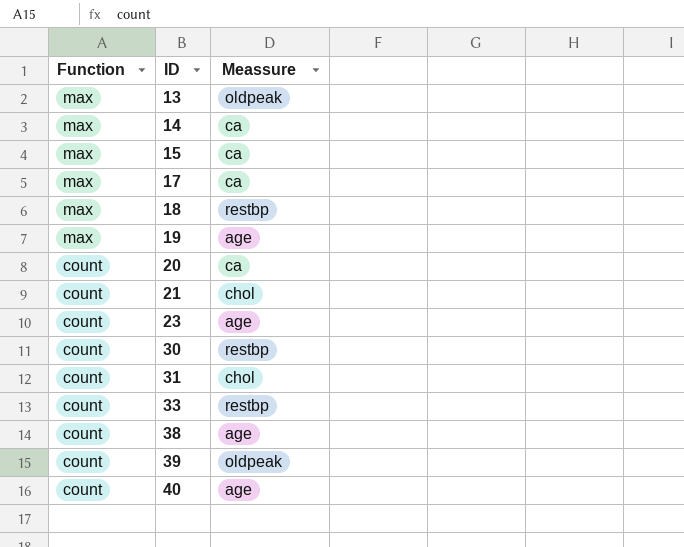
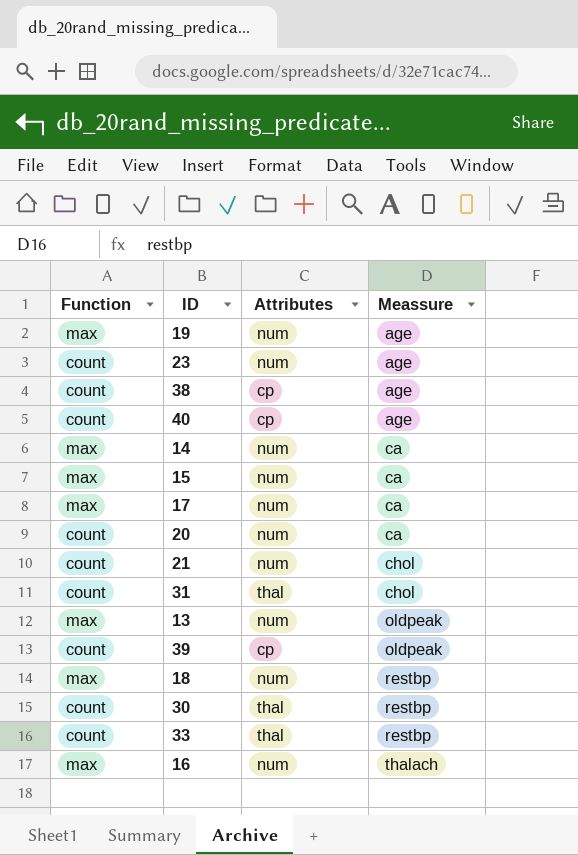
row order: Function descending -> Meassure ascending
column Attributes | position: none -> 3
row 16: none -> max | num | thalach

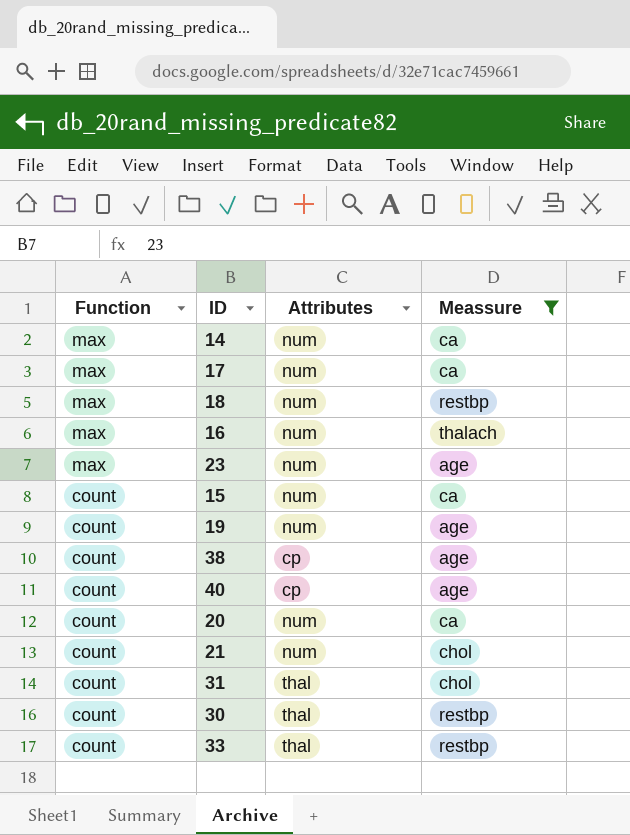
filter: none -> Meassure != oldpeak
row order: Meassure ascending -> Function descending
23 | Function: count -> max
15 | Function: max -> count
19 | Function: max -> count

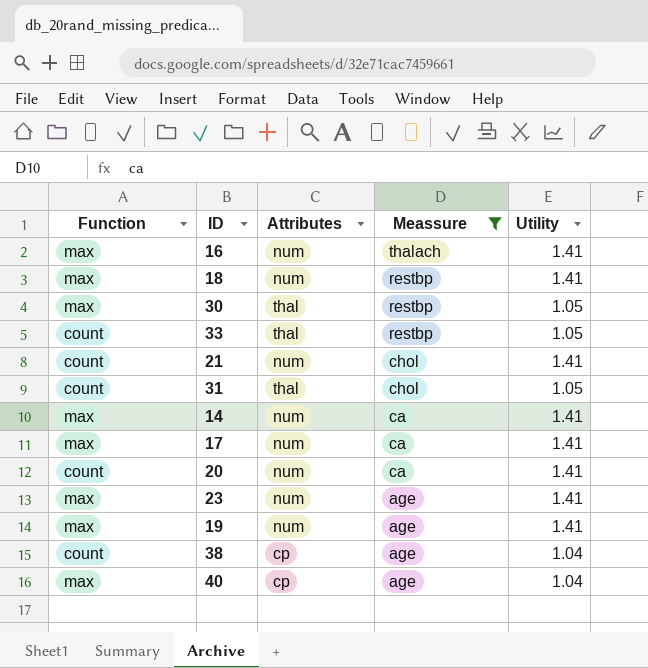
row order: Function descending -> Meassure descending
column Utility | position: none -> 5
row 15: count | num | ca -> none
30 | Function: count -> max
19 | Function: count -> max
40 | Function: count -> max

